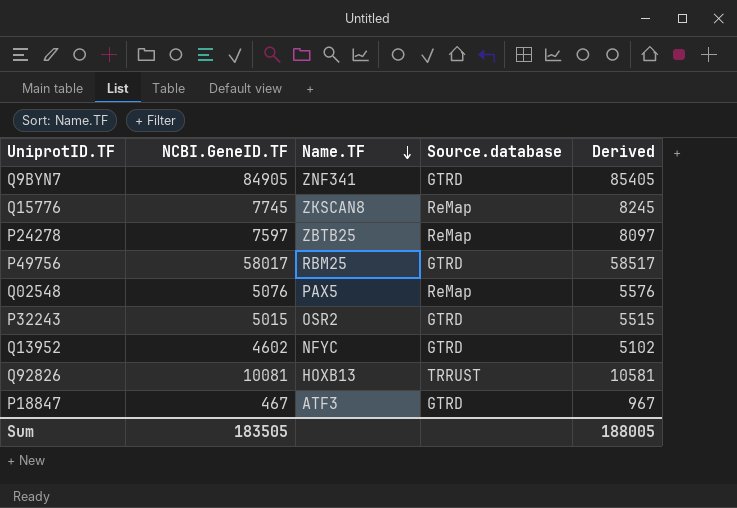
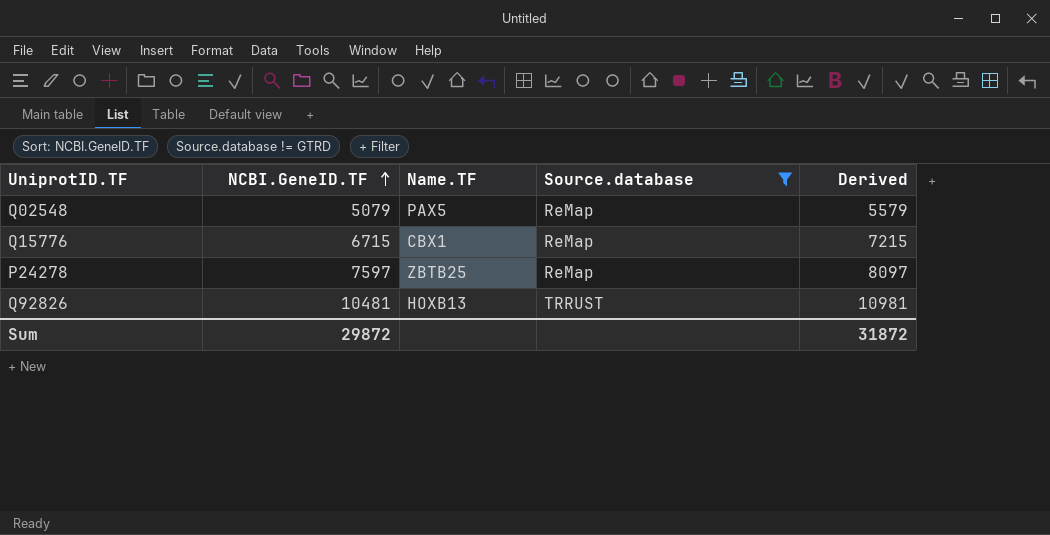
filter: none -> Source.database != GTRD
row order: Name.TF descending -> NCBI.GeneID.TF ascending
Q02548 | NCBI.GeneID.TF: 5076 -> 5079
Q02548 | Derived: 5576 -> 5579
Q15776 | NCBI.GeneID.TF: 7745 -> 6715
Q15776 | Name.TF: ZKSCAN8 -> CBX1
Q15776 | Derived: 8245 -> 7215
Q92826 | NCBI.GeneID.TF: 10081 -> 10481
Q92826 | Derived: 10581 -> 10981
Sum | NCBI.GeneID.TF: 183505 -> 29872
Sum | Derived: 188005 -> 31872

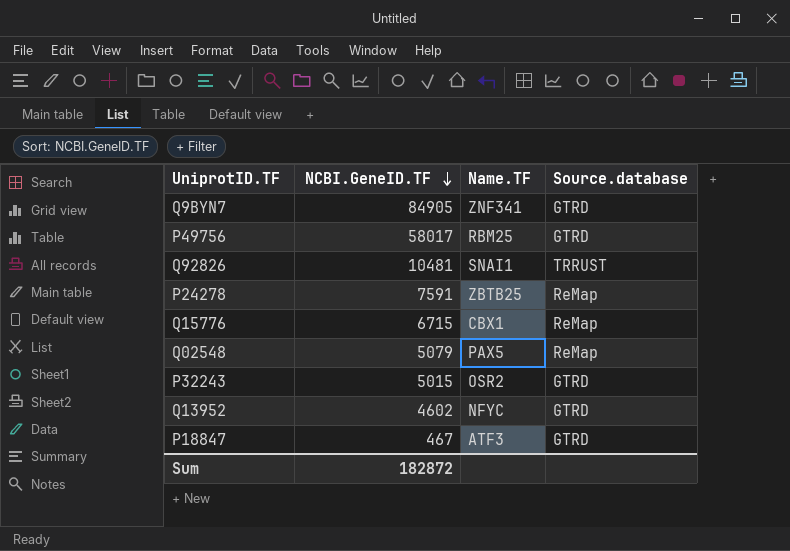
filter: Source.database != GTRD -> none
row order: NCBI.GeneID.TF ascending -> NCBI.GeneID.TF descending
column Derived | formula: [NCBI.GeneID.TF] + 500 -> none
Q92826 | Name.TF: HOXB13 -> SNAI1
P24278 | NCBI.GeneID.TF: 7597 -> 7591
Sum | NCBI.GeneID.TF: 29872 -> 182872

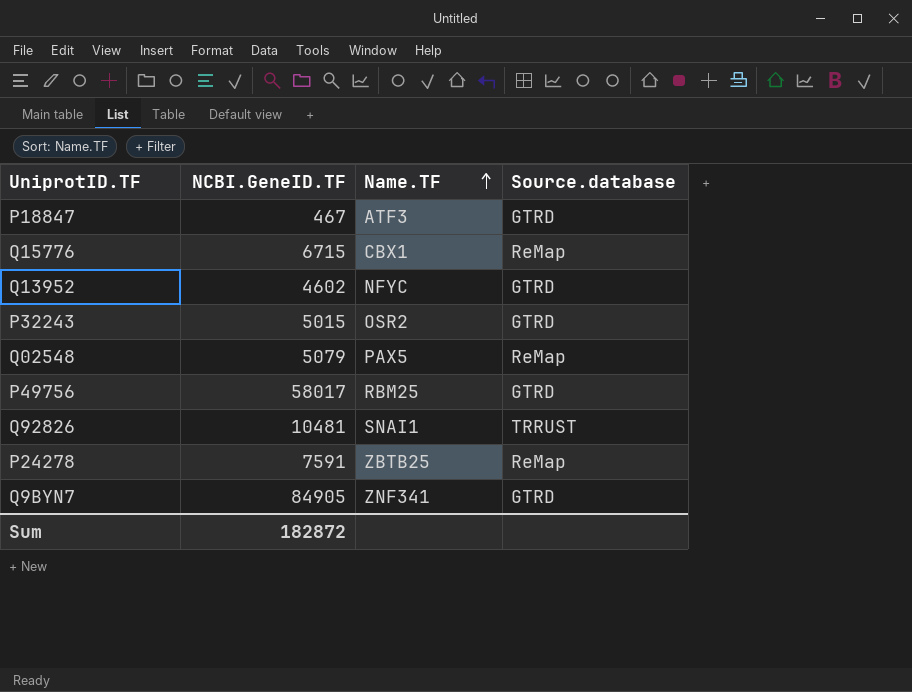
row order: NCBI.GeneID.TF descending -> Name.TF ascending

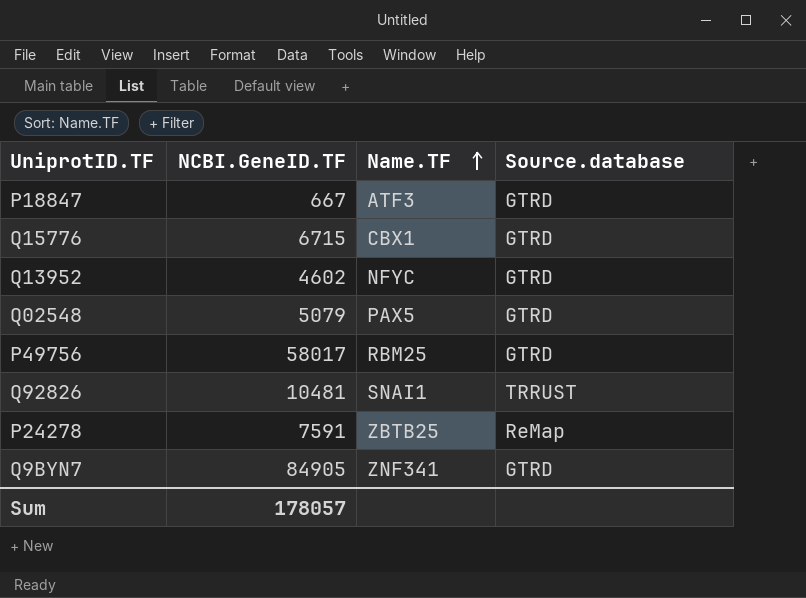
row P32243: 5015 | OSR2 | GTRD -> none
P18847 | NCBI.GeneID.TF: 467 -> 667
Q15776 | Source.database: ReMap -> GTRD
Q02548 | Source.database: ReMap -> GTRD
Sum | NCBI.GeneID.TF: 182872 -> 178057

